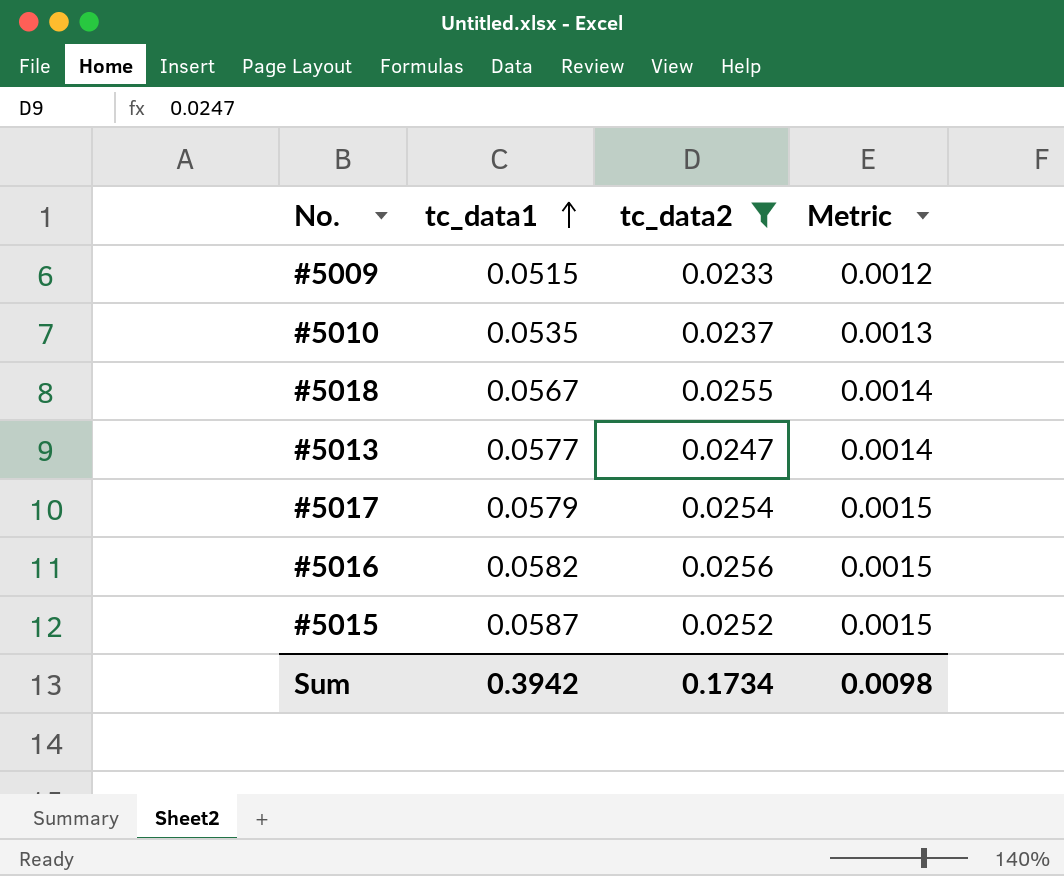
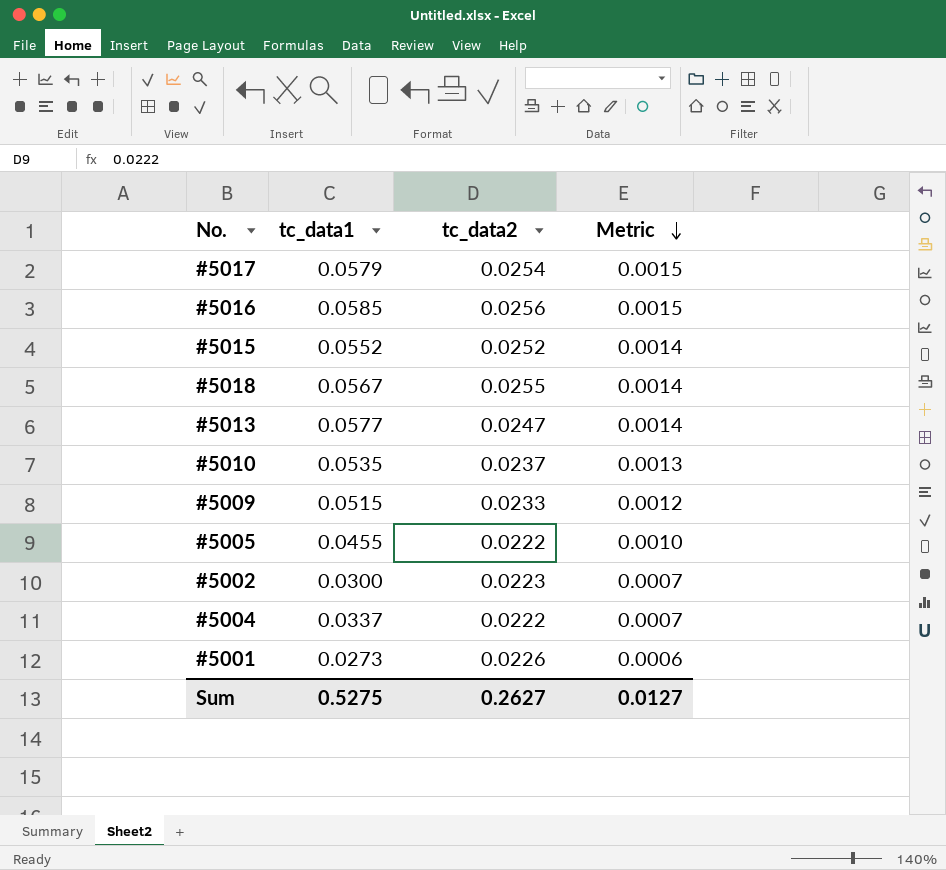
filter: tc_data2 >= 0.0233 -> none
row order: tc_data1 ascending -> Metric descending
#5016 | tc_data1: 0.0582 -> 0.0585
#5015 | tc_data1: 0.0587 -> 0.0552
#5015 | Metric: 0.0015 -> 0.0014
Sum | tc_data1: 0.3942 -> 0.5275
Sum | tc_data2: 0.1734 -> 0.2627
Sum | Metric: 0.0098 -> 0.0127

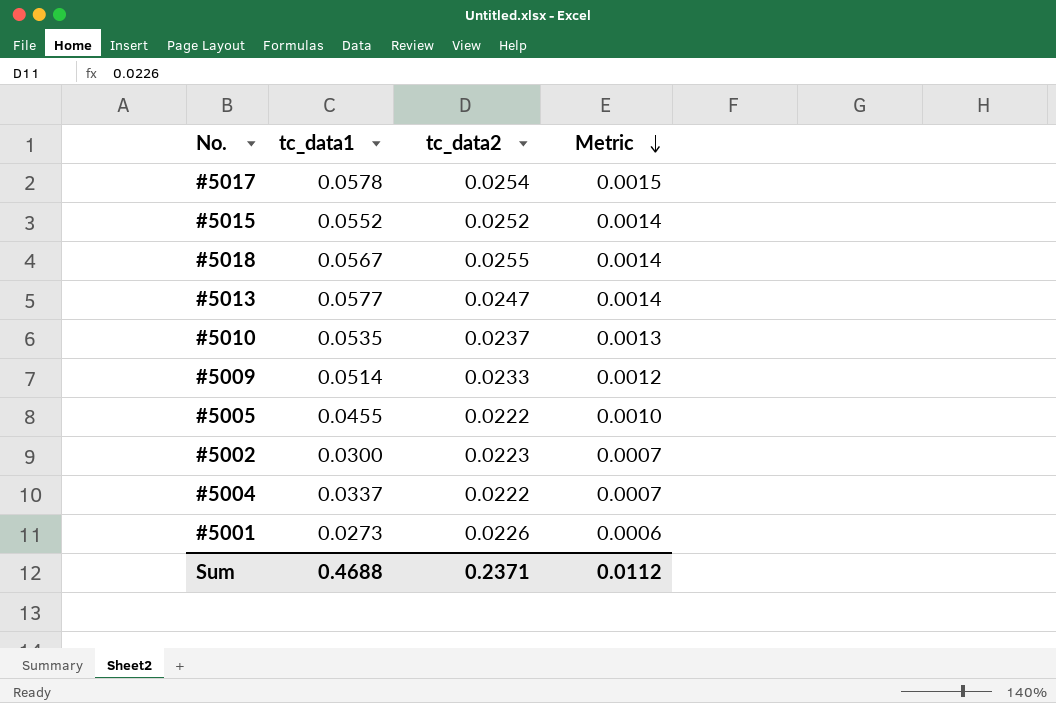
row #5016: 0.0585 | 0.0256 | 0.0015 -> none
#5017 | tc_data1: 0.0579 -> 0.0578
#5009 | tc_data1: 0.0515 -> 0.0514
Sum | tc_data1: 0.5275 -> 0.4688
Sum | tc_data2: 0.2627 -> 0.2371
Sum | Metric: 0.0127 -> 0.0112

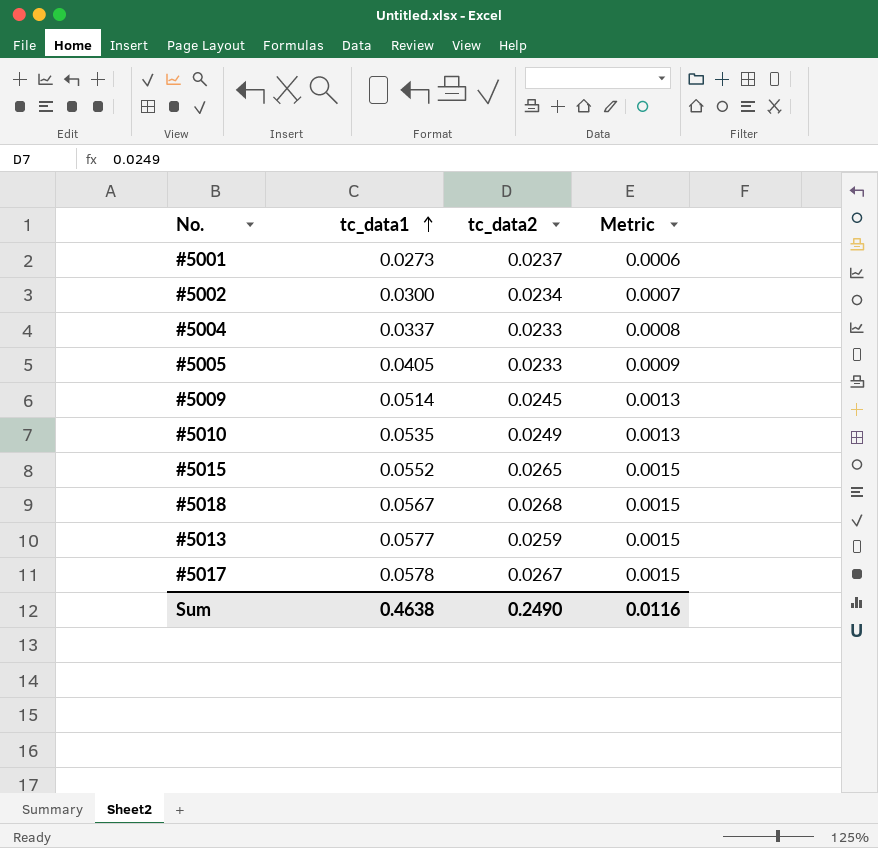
row order: Metric descending -> tc_data1 ascending
#5001 | tc_data2: 0.0226 -> 0.0237
#5002 | tc_data2: 0.0223 -> 0.0234
#5004 | tc_data2: 0.0222 -> 0.0233
#5004 | Metric: 0.0007 -> 0.0008
#5005 | tc_data1: 0.0455 -> 0.0405
#5005 | tc_data2: 0.0222 -> 0.0233
#5005 | Metric: 0.0010 -> 0.0009
#5009 | tc_data2: 0.0233 -> 0.0245
#5009 | Metric: 0.0012 -> 0.0013
#5010 | tc_data2: 0.0237 -> 0.0249
#5015 | tc_data2: 0.0252 -> 0.0265
#5015 | Metric: 0.0014 -> 0.0015
#5018 | tc_data2: 0.0255 -> 0.0268
#5018 | Metric: 0.0014 -> 0.0015
#5013 | tc_data2: 0.0247 -> 0.0259
#5013 | Metric: 0.0014 -> 0.0015
#5017 | tc_data2: 0.0254 -> 0.0267
Sum | tc_data1: 0.4688 -> 0.4638
Sum | tc_data2: 0.2371 -> 0.2490
Sum | Metric: 0.0112 -> 0.0116

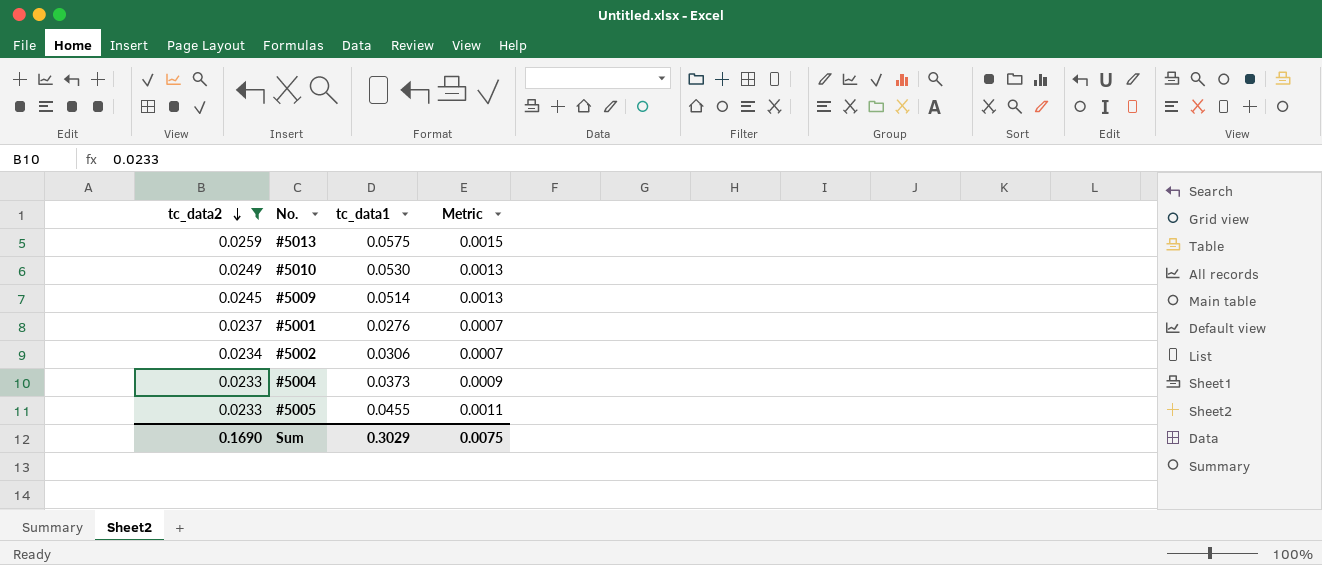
filter: none -> tc_data2 <= 0.0259
row order: tc_data1 ascending -> tc_data2 descending
column tc_data2 | position: 3 -> 1
#5013 | tc_data1: 0.0577 -> 0.0575
#5010 | tc_data1: 0.0535 -> 0.0530
#5001 | tc_data1: 0.0273 -> 0.0276
#5001 | Metric: 0.0006 -> 0.0007
#5002 | tc_data1: 0.0300 -> 0.0306
#5004 | tc_data1: 0.0337 -> 0.0373
#5004 | Metric: 0.0008 -> 0.0009
#5005 | tc_data1: 0.0405 -> 0.0455
#5005 | Metric: 0.0009 -> 0.0011
Sum | tc_data2: 0.2490 -> 0.1690
Sum | tc_data1: 0.4638 -> 0.3029
Sum | Metric: 0.0116 -> 0.0075

